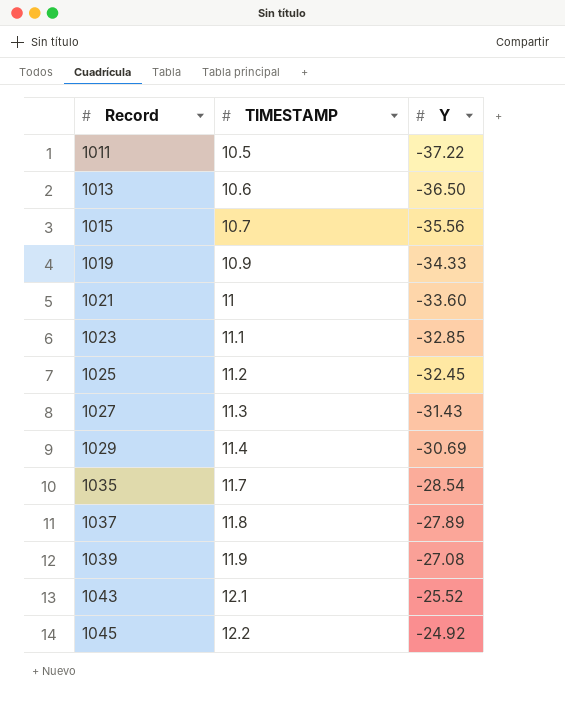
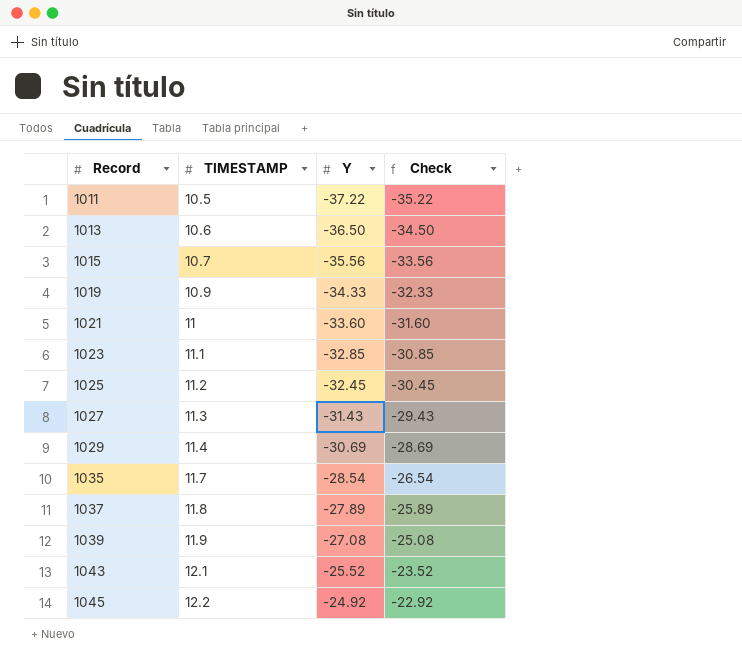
column Check | formula: none -> [Y] + 2

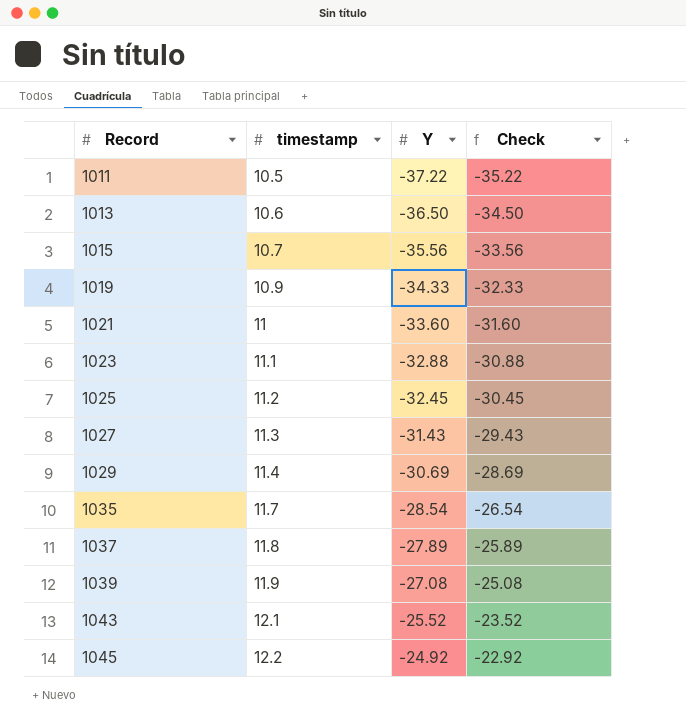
column name: TIMESTAMP -> timestamp
1023 | Y: -32.85 -> -32.88
1023 | Check: -30.85 -> -30.88

